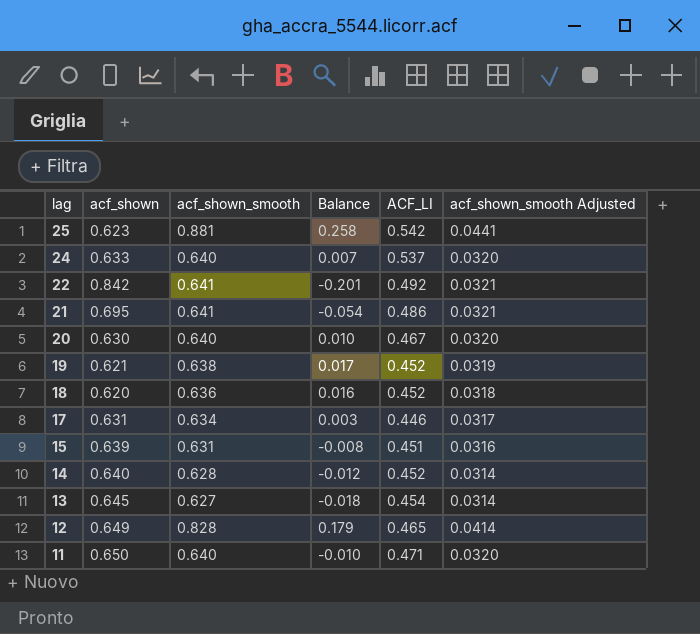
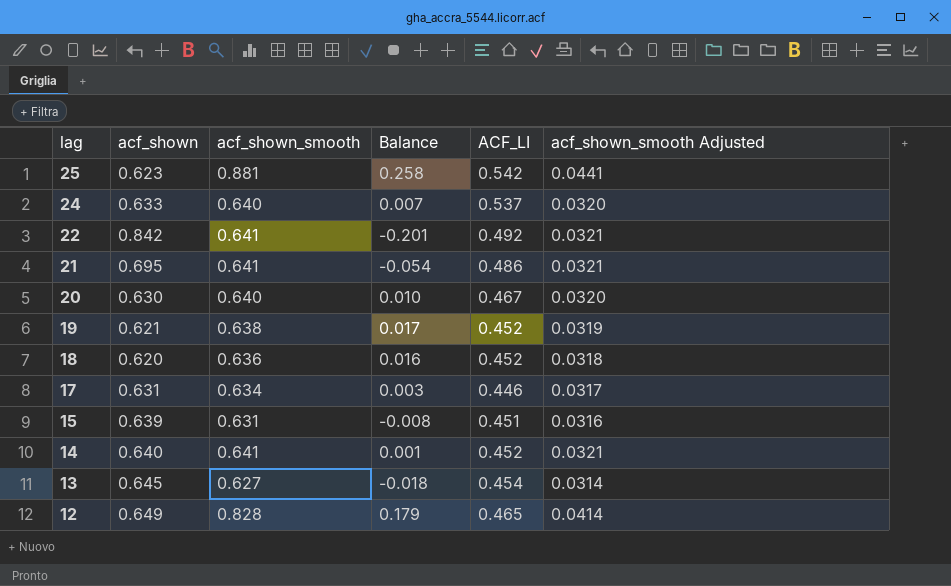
row 11: 0.650 | 0.640 | -0.010 | 0.471 | 0.0320 -> none
14 | acf_shown_smooth: 0.628 -> 0.641
14 | Balance: -0.012 -> 0.001
14 | acf_shown_smooth Adjusted: 0.0314 -> 0.0321

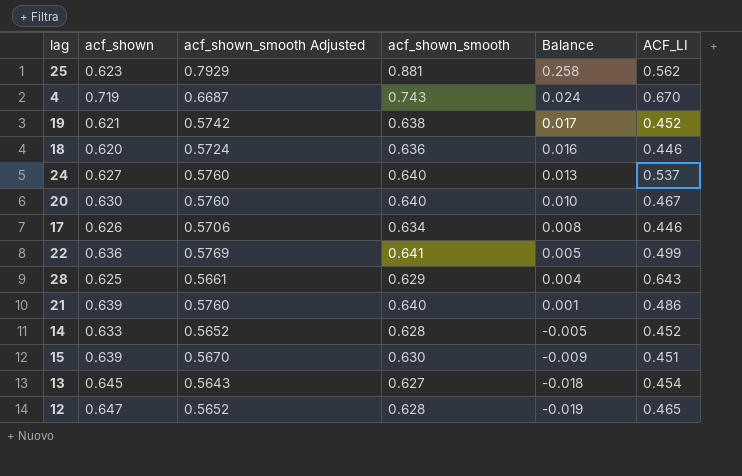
row order: lag descending -> Balance descending
column acf_shown_smooth Adjusted | formula: [acf_shown_smooth] * 0.05 -> [acf_shown_smooth] * 0.9
column acf_shown_smooth Adjusted | position: 6 -> 3
25 | ACF_LI: 0.542 -> 0.562
row 4: none -> 0.719 | 0.6687 | 0.743 | 0.024 | 0.670
18 | ACF_LI: 0.452 -> 0.446
24 | acf_shown: 0.633 -> 0.627
24 | Balance: 0.007 -> 0.013
17 | acf_shown: 0.631 -> 0.626
17 | Balance: 0.003 -> 0.008
22 | acf_shown: 0.842 -> 0.636
22 | Balance: -0.201 -> 0.005
22 | ACF_LI: 0.492 -> 0.499
row 28: none -> 0.625 | 0.5661 | 0.629 | 0.004 | 0.643
21 | acf_shown: 0.695 -> 0.639
21 | acf_shown_smooth: 0.641 -> 0.640
21 | Balance: -0.054 -> 0.001
14 | acf_shown: 0.640 -> 0.633
14 | acf_shown_smooth: 0.641 -> 0.628
14 | Balance: 0.001 -> -0.005
15 | acf_shown_smooth: 0.631 -> 0.630
15 | Balance: -0.008 -> -0.009
12 | acf_shown: 0.649 -> 0.647
12 | acf_shown_smooth: 0.828 -> 0.628
12 | Balance: 0.179 -> -0.019

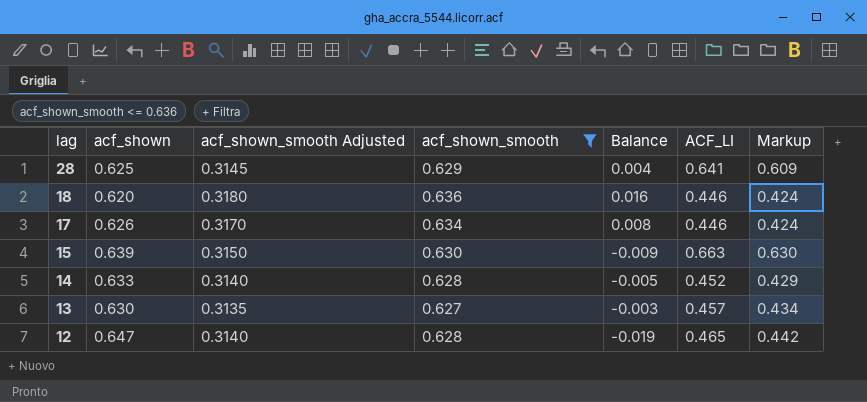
filter: none -> acf_shown_smooth <= 0.636
row order: Balance descending -> lag descending
column acf_shown_smooth Adjusted | formula: [acf_shown_smooth] * 0.9 -> [acf_shown_smooth] * 0.5
column Markup | formula: none -> [ACF_LI] * 0.95
28 | ACF_LI: 0.643 -> 0.641
15 | ACF_LI: 0.451 -> 0.663
13 | acf_shown: 0.645 -> 0.630
13 | Balance: -0.018 -> -0.003
13 | ACF_LI: 0.454 -> 0.457

